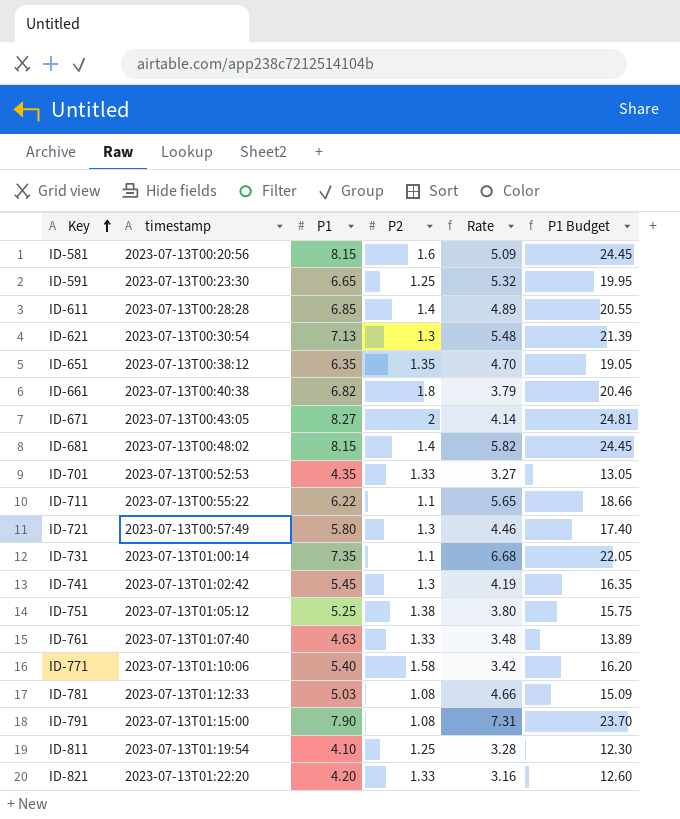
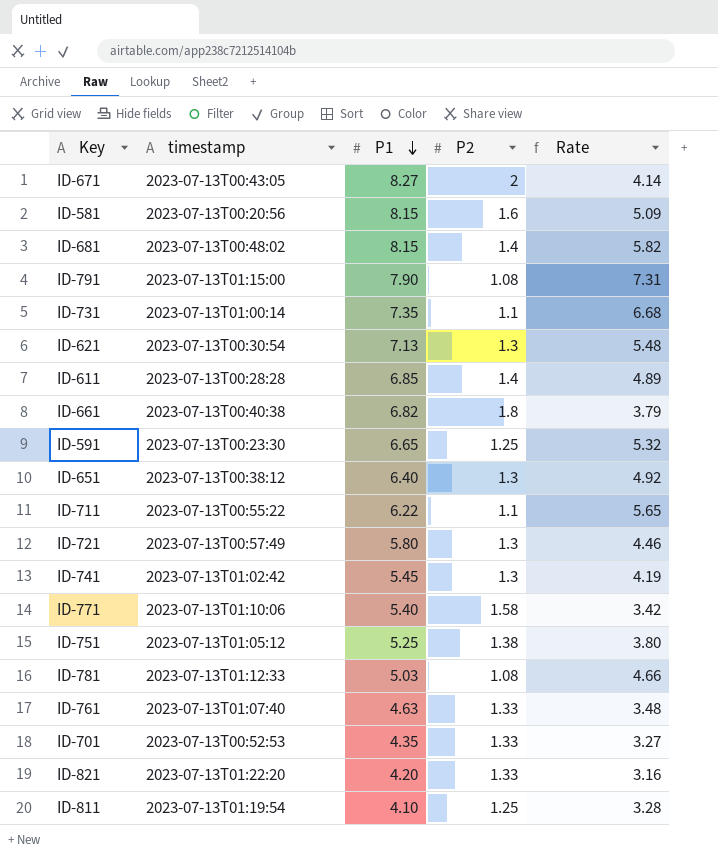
row order: Key ascending -> P1 descending
column P1 Budget | formula: [P1] * 3 -> none
ID-651 | P1: 6.35 -> 6.40
ID-651 | P2: 1.35 -> 1.3
ID-651 | Rate: 4.70 -> 4.92

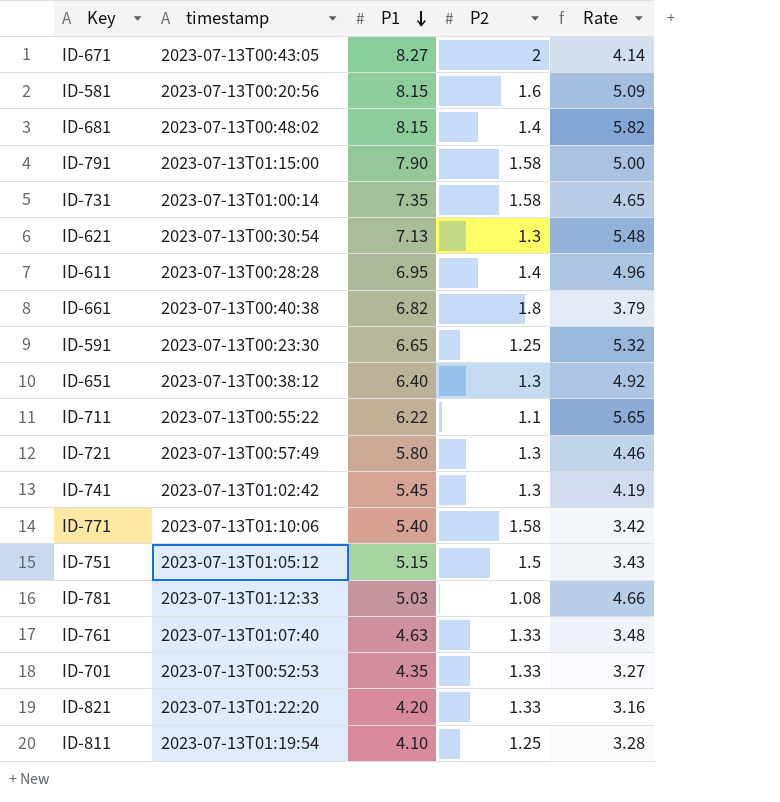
ID-791 | P2: 1.08 -> 1.58
ID-791 | Rate: 7.31 -> 5.00
ID-731 | P2: 1.1 -> 1.58
ID-731 | Rate: 6.68 -> 4.65
ID-611 | P1: 6.85 -> 6.95
ID-611 | Rate: 4.89 -> 4.96
ID-751 | P1: 5.25 -> 5.15
ID-751 | P2: 1.38 -> 1.5
ID-751 | Rate: 3.80 -> 3.43

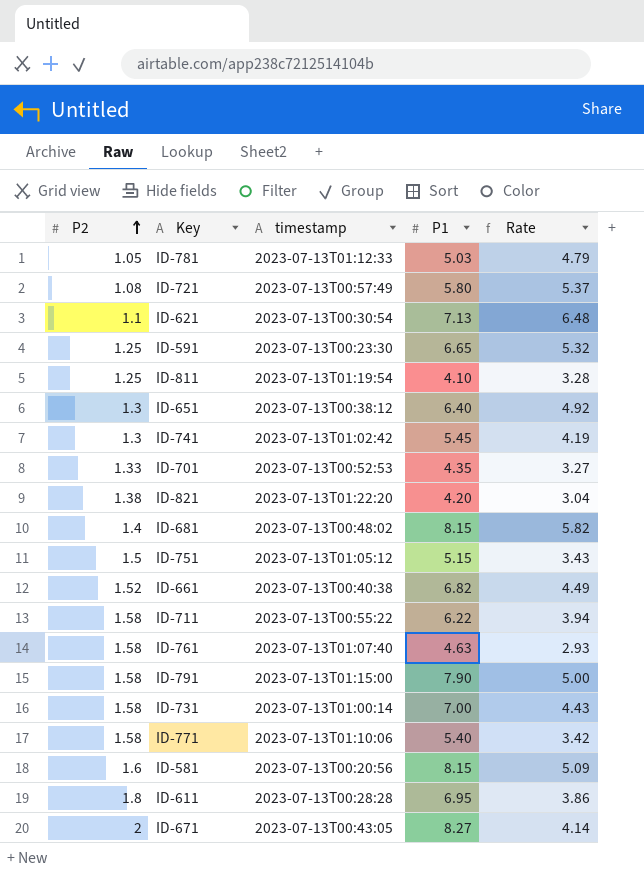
row order: P1 descending -> P2 ascending
column P2 | position: 4 -> 1
ID-781 | P2: 1.08 -> 1.05
ID-781 | Rate: 4.66 -> 4.79
ID-721 | P2: 1.3 -> 1.08
ID-721 | Rate: 4.46 -> 5.37
ID-621 | P2: 1.3 -> 1.1
ID-621 | Rate: 5.48 -> 6.48
ID-821 | P2: 1.33 -> 1.38
ID-821 | Rate: 3.16 -> 3.04
ID-661 | P2: 1.8 -> 1.52
ID-661 | Rate: 3.79 -> 4.49
ID-711 | P2: 1.1 -> 1.58
ID-711 | Rate: 5.65 -> 3.94
ID-761 | P2: 1.33 -> 1.58
ID-761 | Rate: 3.48 -> 2.93
ID-731 | P1: 7.35 -> 7.00
ID-731 | Rate: 4.65 -> 4.43
ID-611 | P2: 1.4 -> 1.8
ID-611 | Rate: 4.96 -> 3.86

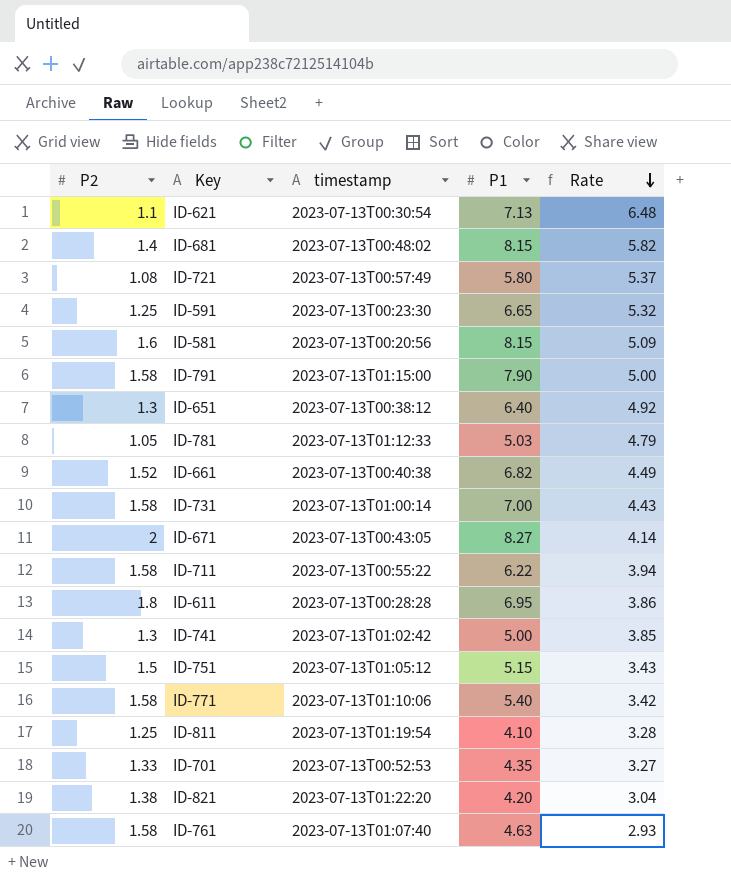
row order: P2 ascending -> Rate descending
ID-741 | P1: 5.45 -> 5.00
ID-741 | Rate: 4.19 -> 3.85

